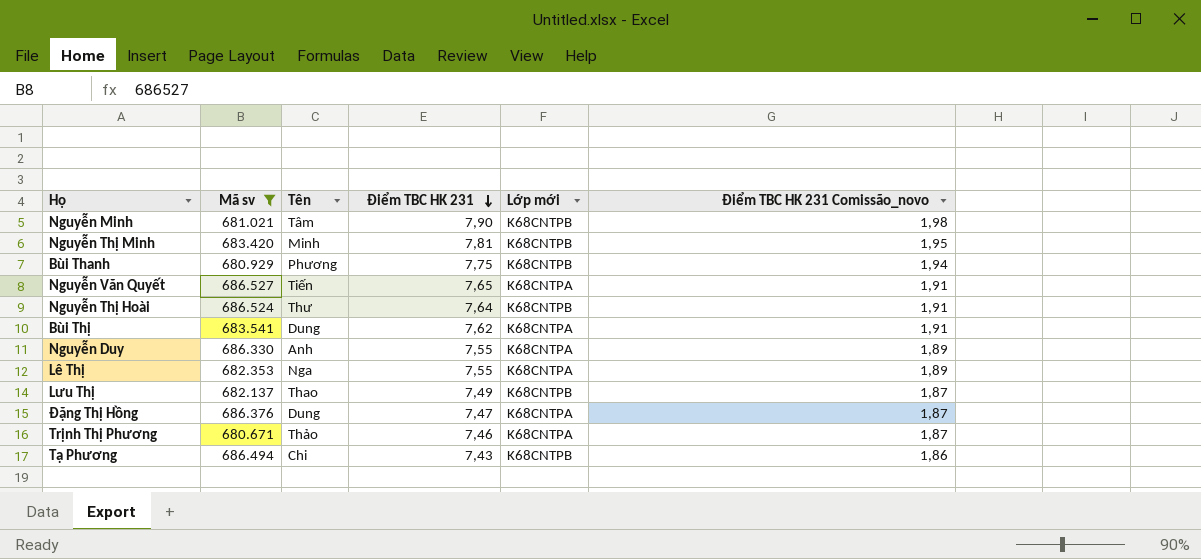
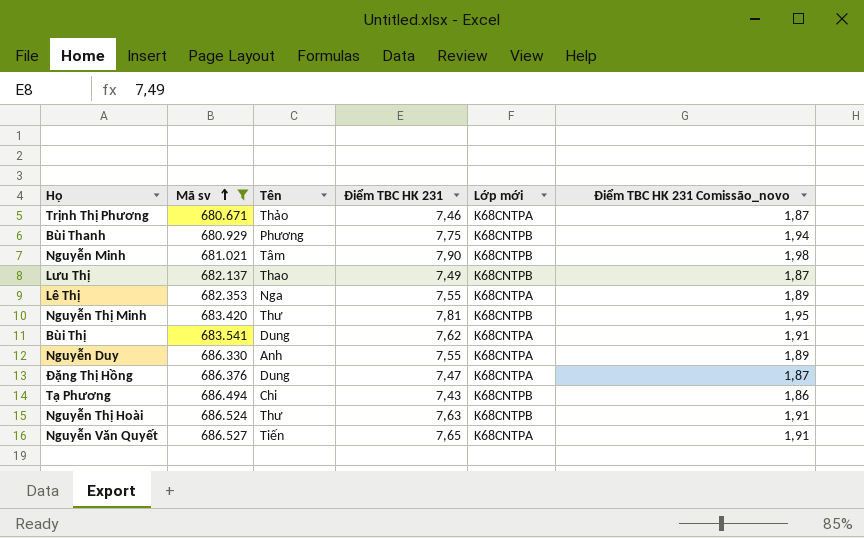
row order: Điểm TBC HK 231 descending -> Mã sv ascending
Nguyễn Thị Minh | Tên: Minh -> Thư
Nguyễn Thị Hoài | Điểm TBC HK 231: 7,64 -> 7,63

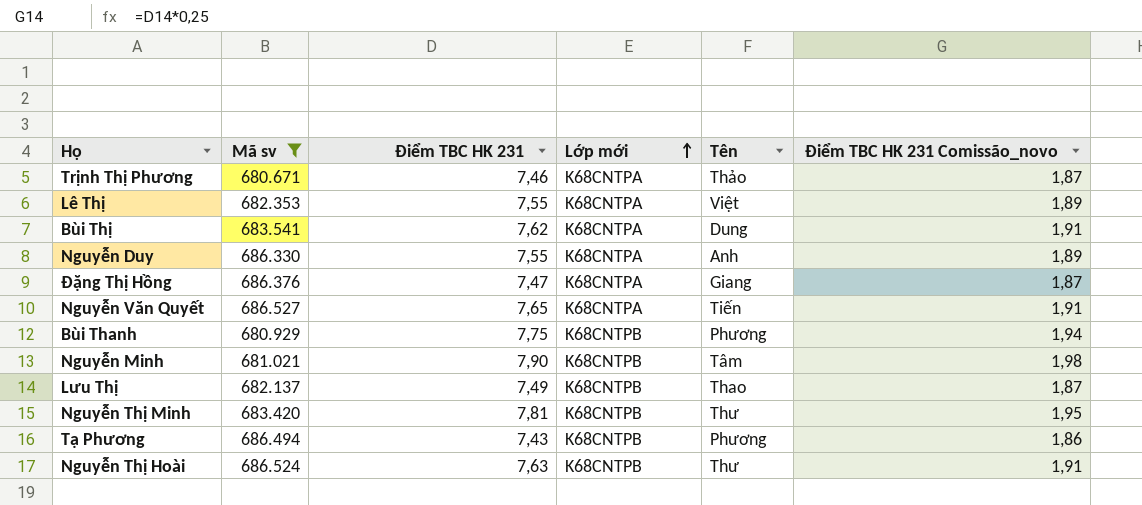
row order: Mã sv ascending -> Lớp mới ascending
column Tên | position: 3 -> 5
Lê Thị | Tên: Nga -> Việt
Đặng Thị Hồng | Tên: Dung -> Giang
Tạ Phương | Tên: Chi -> Phương

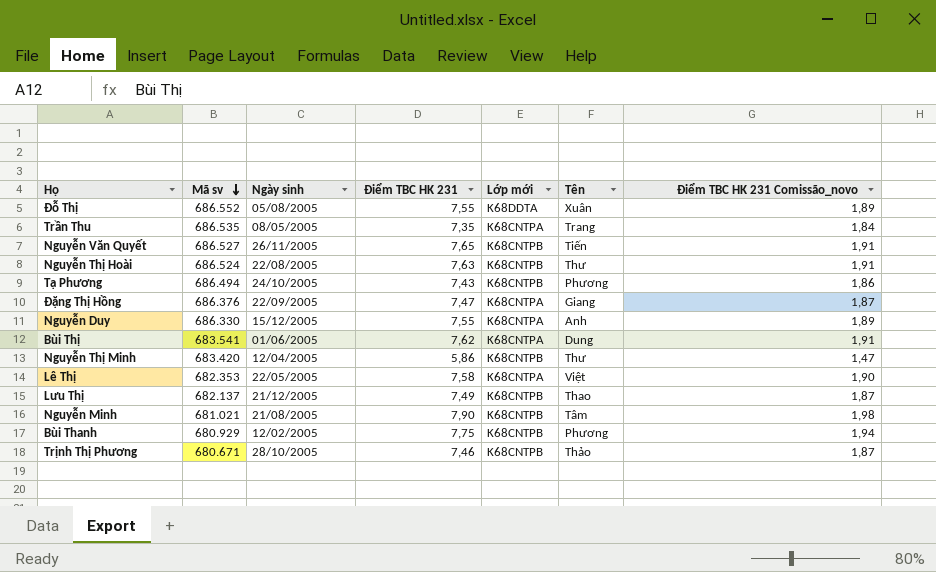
filter: Mã sv <= 686.527 -> none
row order: Lớp mới ascending -> Mã sv descending
column Ngày sinh | position: none -> 3
Nguyễn Văn Quyết | Lớp mới: K68CNTPA -> K68CNTPB
Nguyễn Thị Minh | Điểm TBC HK 231: 7,81 -> 5,86
Nguyễn Thị Minh | Điểm TBC HK 231 Comissão_novo: 1,95 -> 1,47
Lê Thị | Điểm TBC HK 231: 7,55 -> 7,58
Lê Thị | Điểm TBC HK 231 Comissão_novo: 1,89 -> 1,90
Trịnh Thị Phương | Lớp mới: K68CNTPA -> K68CNTPB

